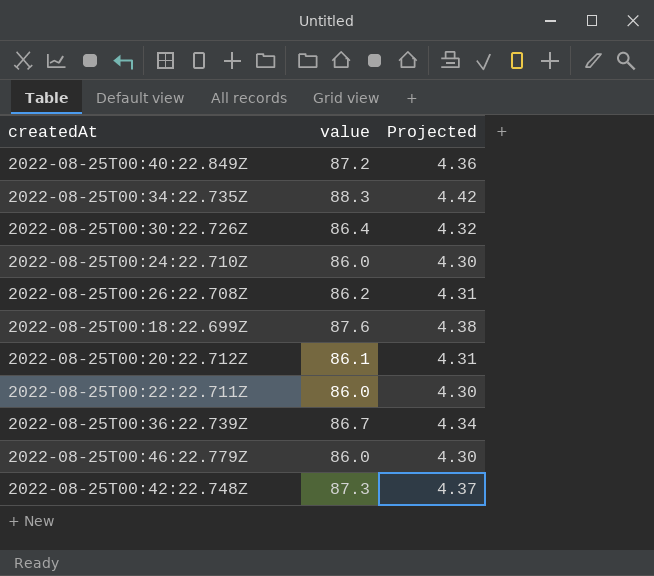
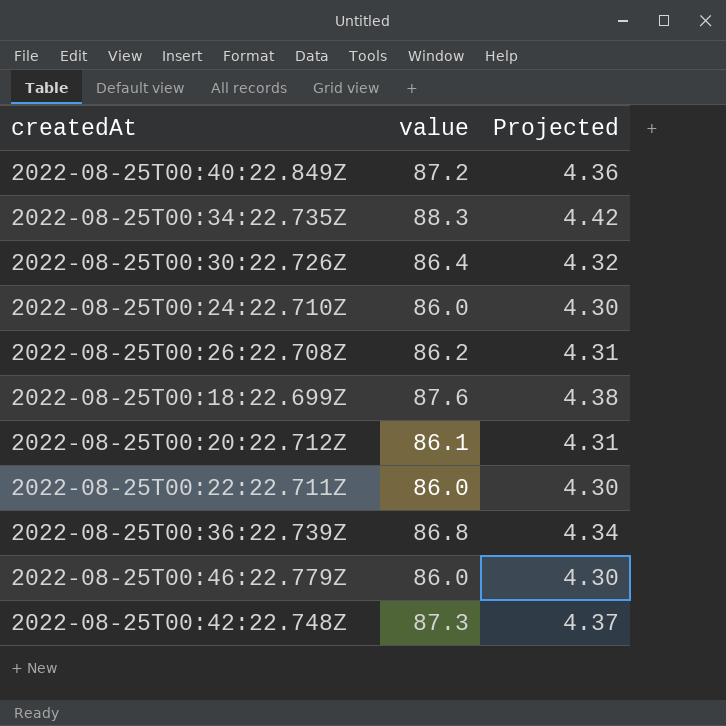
2022-08-25T00:36:22.739Z | value: 86.7 -> 86.8

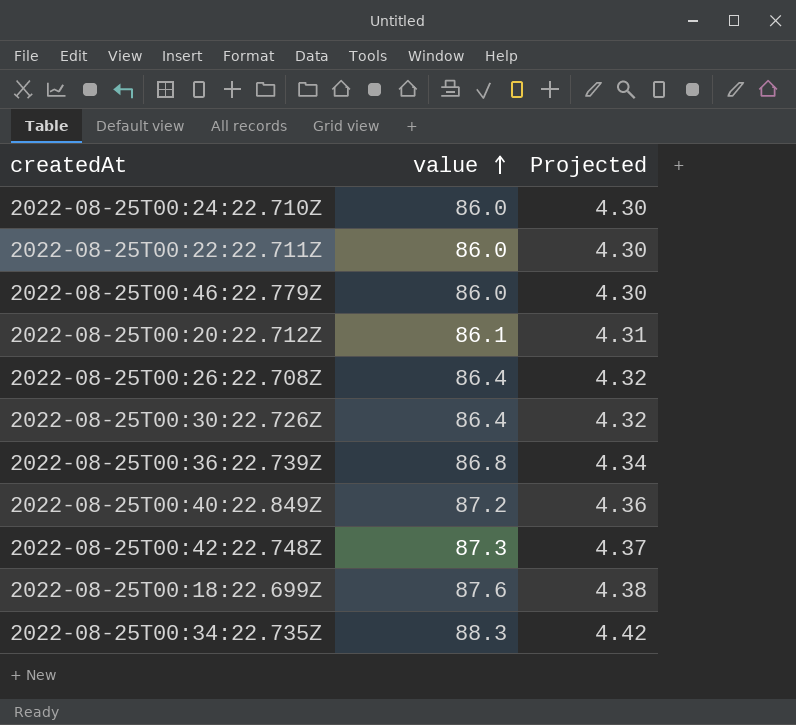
row order: none -> value ascending
2022-08-25T00:26:22.708Z | value: 86.2 -> 86.4
2022-08-25T00:26:22.708Z | Projected: 4.31 -> 4.32

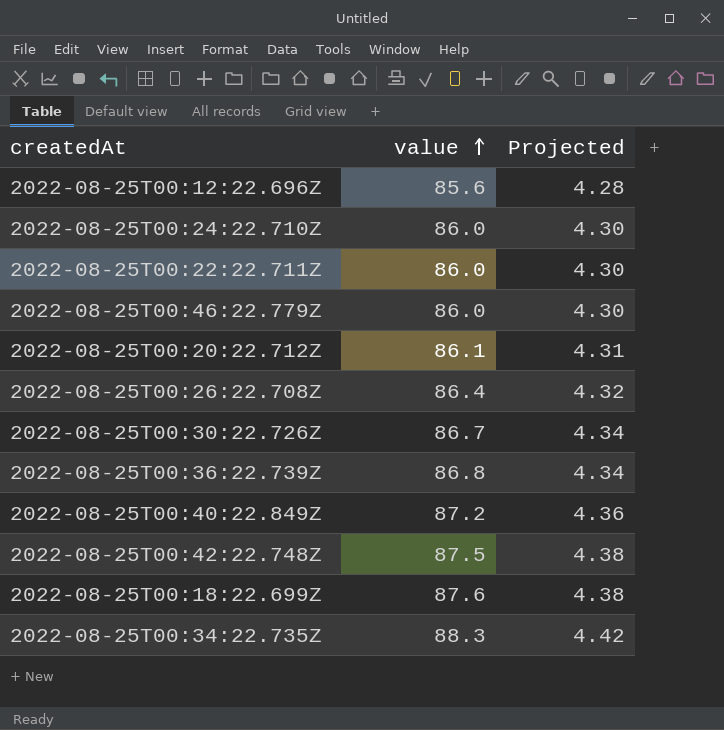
row 2022-08-25T00:12:22.696Z: none -> 85.6 | 4.28
2022-08-25T00:30:22.726Z | value: 86.4 -> 86.7
2022-08-25T00:30:22.726Z | Projected: 4.32 -> 4.34
2022-08-25T00:42:22.748Z | value: 87.3 -> 87.5
2022-08-25T00:42:22.748Z | Projected: 4.37 -> 4.38

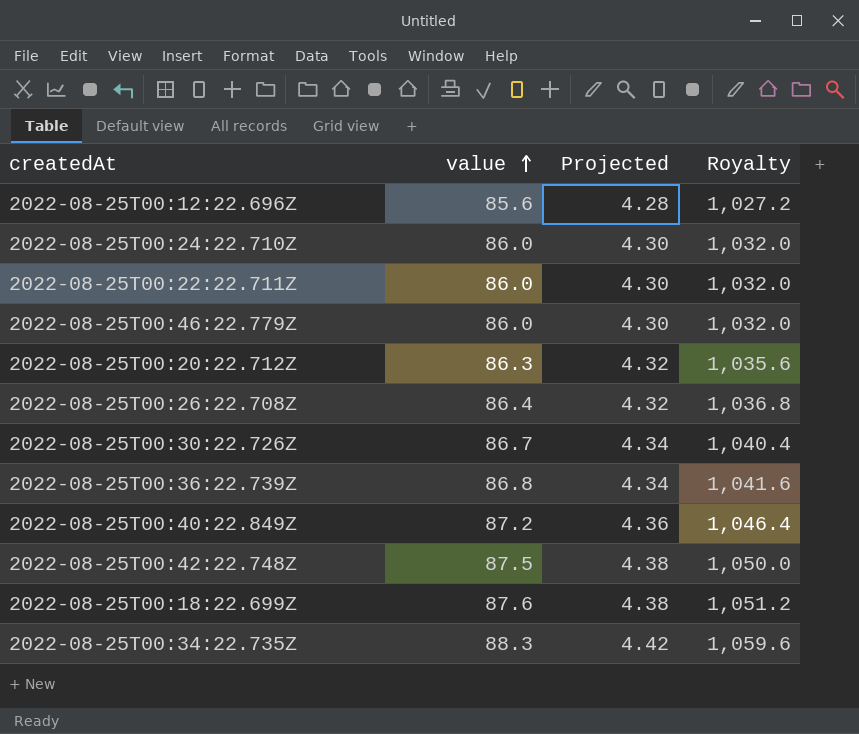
column Royalty | formula: none -> [value] * 12
2022-08-25T00:20:22.712Z | value: 86.1 -> 86.3
2022-08-25T00:20:22.712Z | Projected: 4.31 -> 4.32

